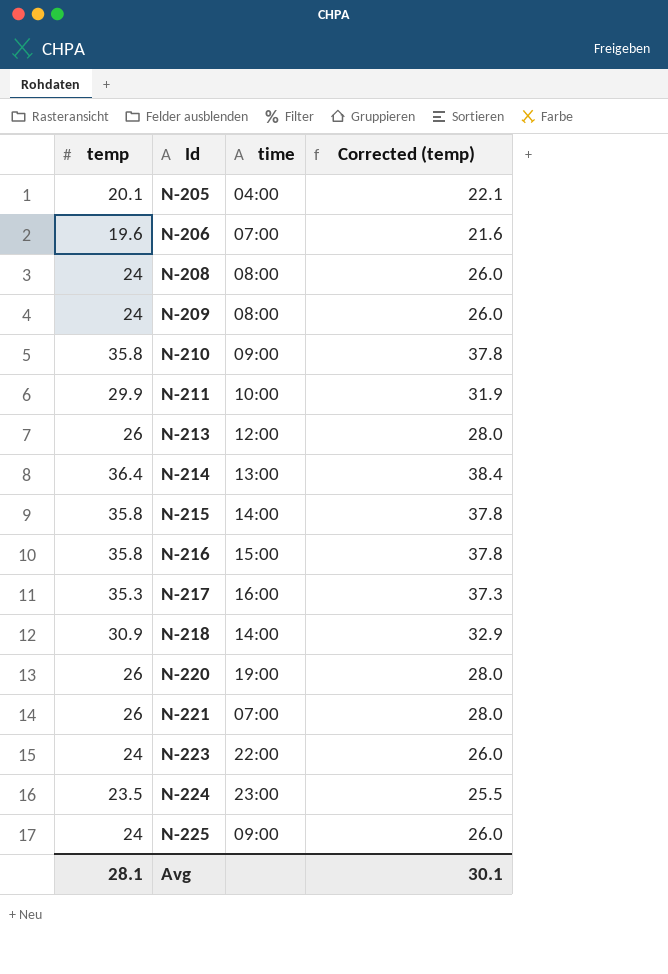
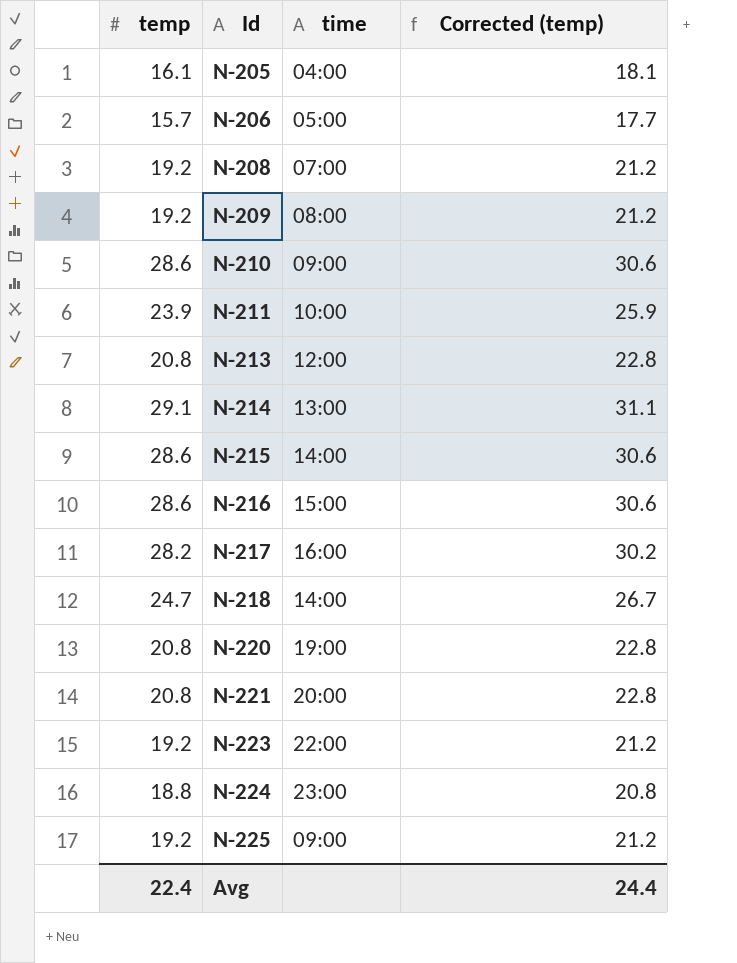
N-205 | temp: 20.1 -> 16.1
N-205 | Corrected (temp): 22.1 -> 18.1
N-206 | temp: 19.6 -> 15.7
N-206 | time: 07:00 -> 05:00
N-206 | Corrected (temp): 21.6 -> 17.7
N-208 | temp: 24 -> 19.2
N-208 | time: 08:00 -> 07:00
N-208 | Corrected (temp): 26.0 -> 21.2
N-209 | temp: 24 -> 19.2
N-209 | Corrected (temp): 26.0 -> 21.2
N-210 | temp: 35.8 -> 28.6
N-210 | Corrected (temp): 37.8 -> 30.6
N-211 | temp: 29.9 -> 23.9
N-211 | Corrected (temp): 31.9 -> 25.9
N-213 | temp: 26 -> 20.8
N-213 | Corrected (temp): 28.0 -> 22.8
N-214 | temp: 36.4 -> 29.1
N-214 | Corrected (temp): 38.4 -> 31.1
N-215 | temp: 35.8 -> 28.6
N-215 | Corrected (temp): 37.8 -> 30.6
N-216 | temp: 35.8 -> 28.6
N-216 | Corrected (temp): 37.8 -> 30.6
N-217 | temp: 35.3 -> 28.2
N-217 | Corrected (temp): 37.3 -> 30.2
N-218 | temp: 30.9 -> 24.7
N-218 | Corrected (temp): 32.9 -> 26.7
N-220 | temp: 26 -> 20.8
N-220 | Corrected (temp): 28.0 -> 22.8
N-221 | temp: 26 -> 20.8
N-221 | time: 07:00 -> 20:00
N-221 | Corrected (temp): 28.0 -> 22.8
N-223 | temp: 24 -> 19.2
N-223 | Corrected (temp): 26.0 -> 21.2
N-224 | temp: 23.5 -> 18.8
N-224 | Corrected (temp): 25.5 -> 20.8
N-225 | temp: 24 -> 19.2
N-225 | Corrected (temp): 26.0 -> 21.2
Avg | temp: 28.1 -> 22.4
Avg | Corrected (temp): 30.1 -> 24.4

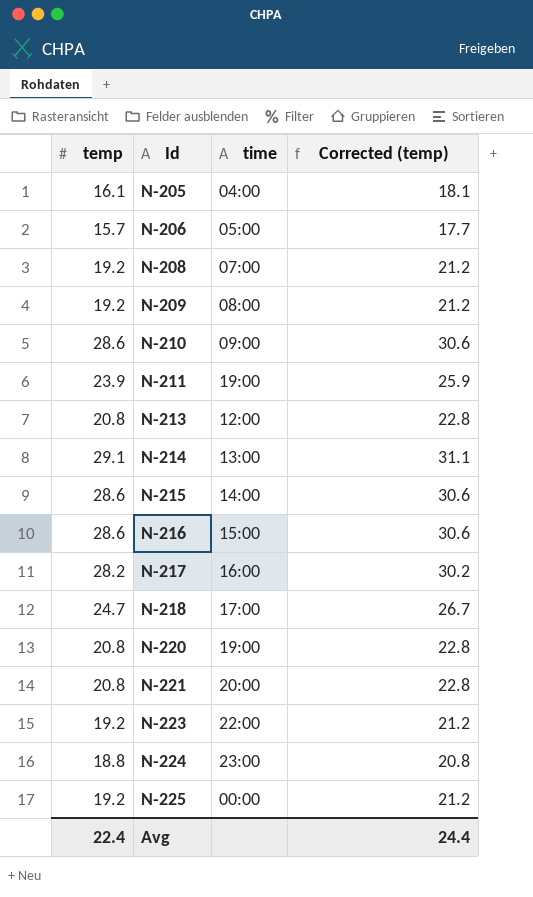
N-211 | time: 10:00 -> 19:00
N-218 | time: 14:00 -> 17:00
N-225 | time: 09:00 -> 00:00

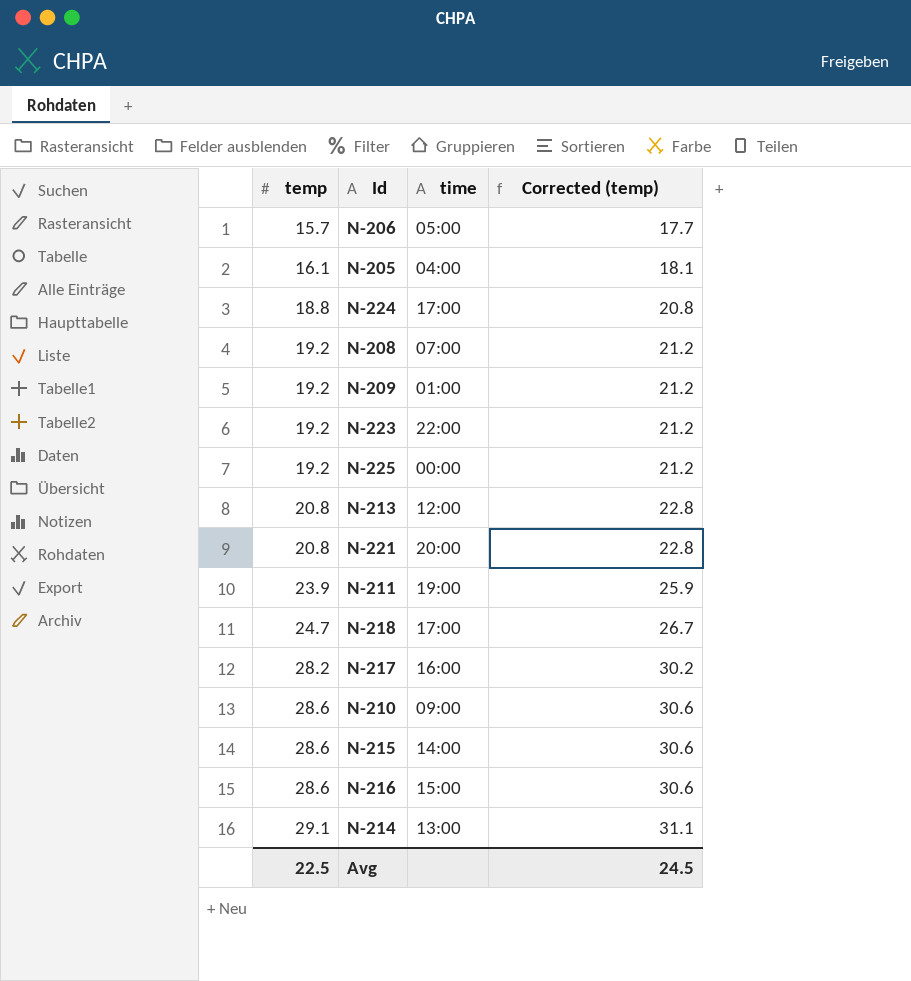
row order: Id ascending -> temp ascending
row N-220: 20.8 | 19:00 | 22.8 -> none
N-224 | time: 23:00 -> 17:00
N-209 | time: 08:00 -> 01:00
Avg | temp: 22.4 -> 22.5
Avg | Corrected (temp): 24.4 -> 24.5

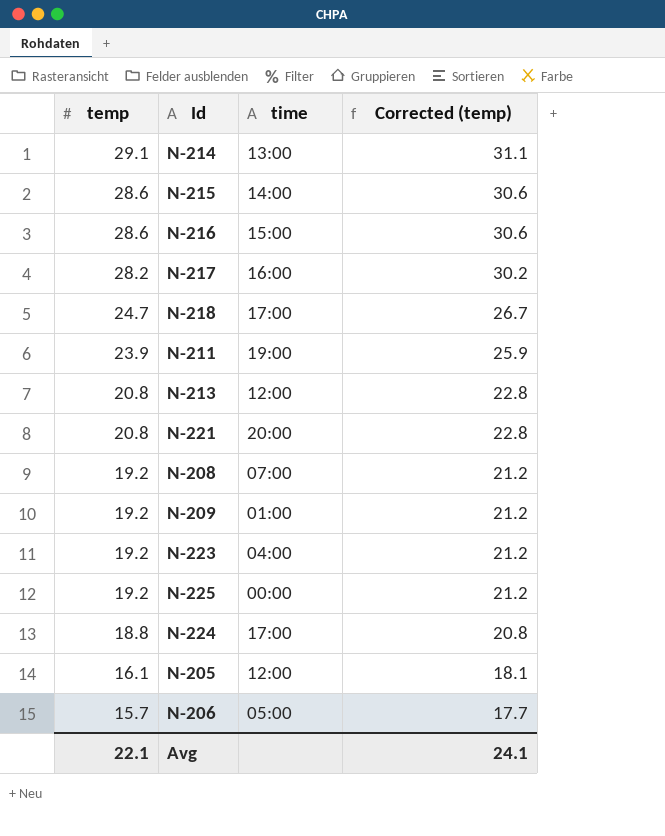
row order: temp ascending -> temp descending
row N-210: 28.6 | 09:00 | 30.6 -> none
N-223 | time: 22:00 -> 04:00
N-205 | time: 04:00 -> 12:00
Avg | temp: 22.5 -> 22.1
Avg | Corrected (temp): 24.5 -> 24.1

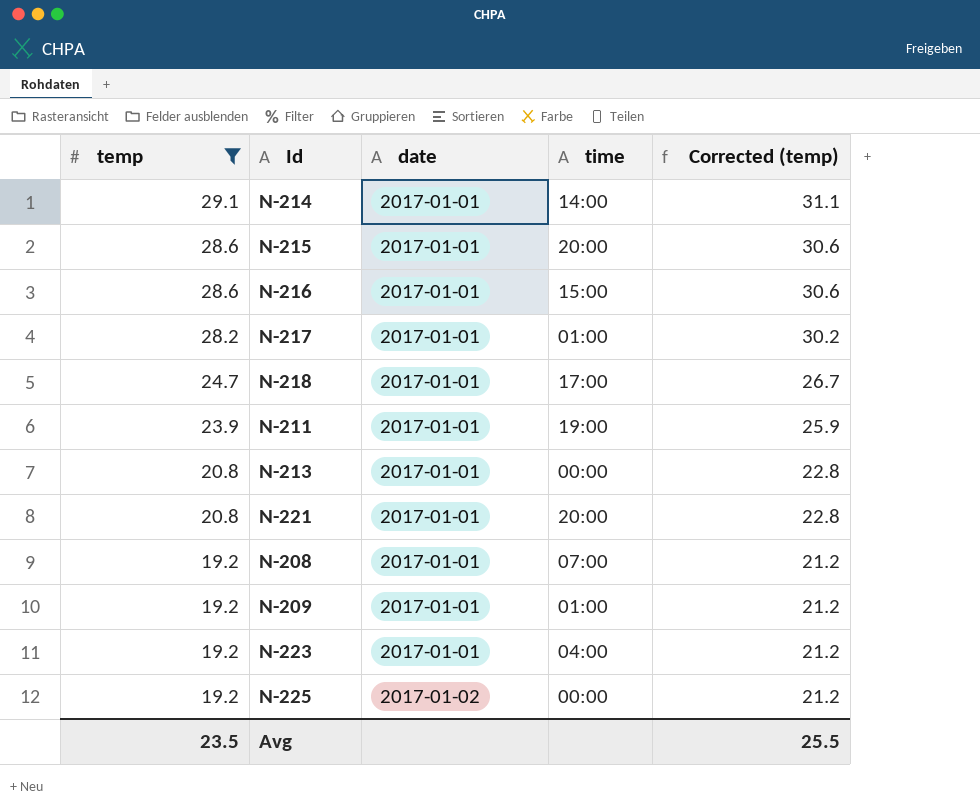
filter: none -> temp >= 19.2
column date | position: none -> 3
N-214 | time: 13:00 -> 14:00
N-215 | time: 14:00 -> 20:00
N-217 | time: 16:00 -> 01:00
N-213 | time: 12:00 -> 00:00
Avg | temp: 22.1 -> 23.5
Avg | Corrected (temp): 24.1 -> 25.5

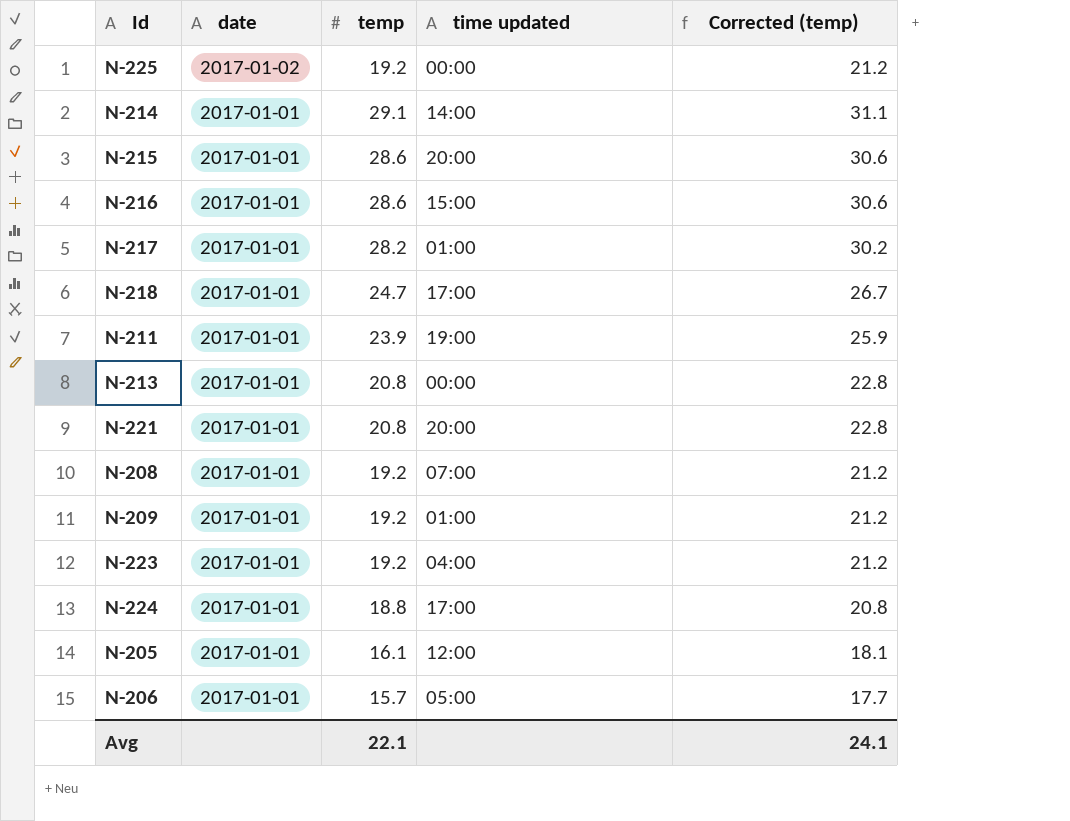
filter: temp >= 19.2 -> none
row order: temp descending -> date descending
column temp | position: 1 -> 3
column name: time -> time updated
Avg | temp: 23.5 -> 22.1
Avg | Corrected (temp): 25.5 -> 24.1

